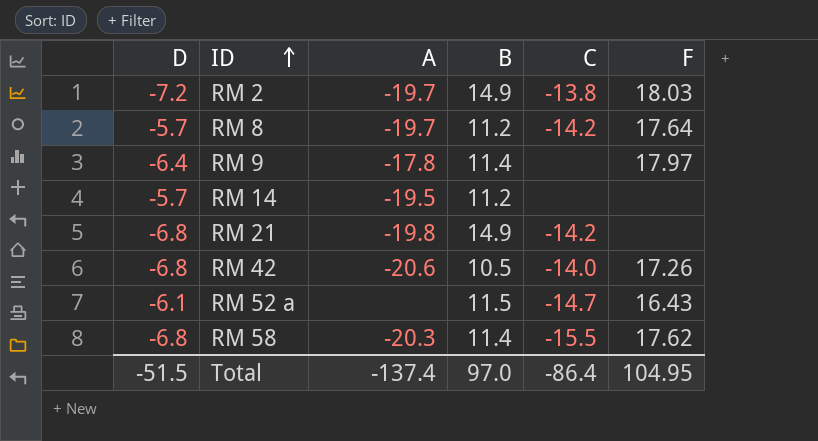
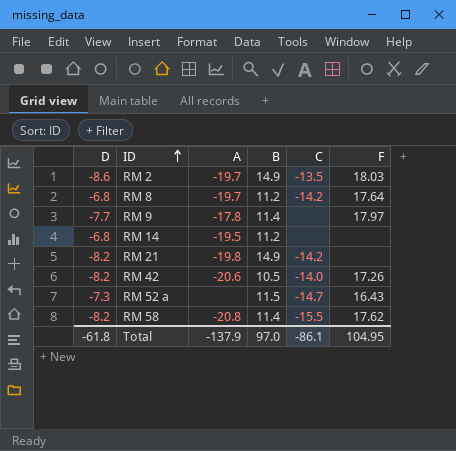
RM 2 | D: -7.2 -> -8.6
RM 2 | C: -13.8 -> -13.5
RM 8 | D: -5.7 -> -6.8
RM 9 | D: -6.4 -> -7.7
RM 14 | D: -5.7 -> -6.8
RM 21 | D: -6.8 -> -8.2
RM 42 | D: -6.8 -> -8.2
RM 52 a | D: -6.1 -> -7.3
RM 58 | D: -6.8 -> -8.2
RM 58 | A: -20.3 -> -20.8
Total | D: -51.5 -> -61.8
Total | A: -137.4 -> -137.9
Total | C: -86.4 -> -86.1

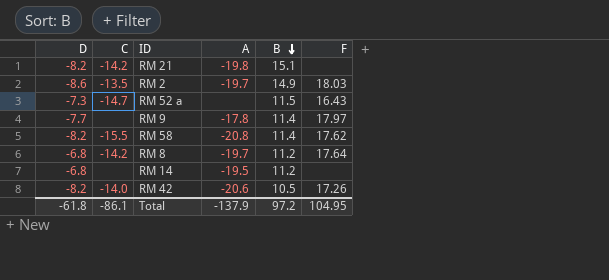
row order: ID ascending -> B descending
column C | position: 5 -> 2
RM 21 | B: 14.9 -> 15.1
Total | B: 97.0 -> 97.2

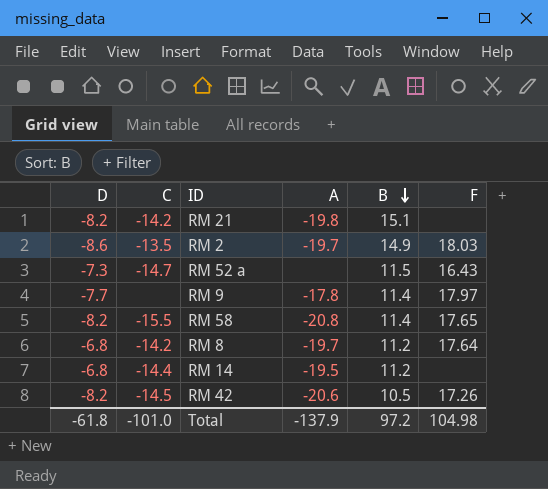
RM 58 | F: 17.62 -> 17.65
RM 14 | C: none -> -14.4
RM 42 | C: -14.0 -> -14.5
Total | C: -86.1 -> -101.0
Total | F: 104.95 -> 104.98

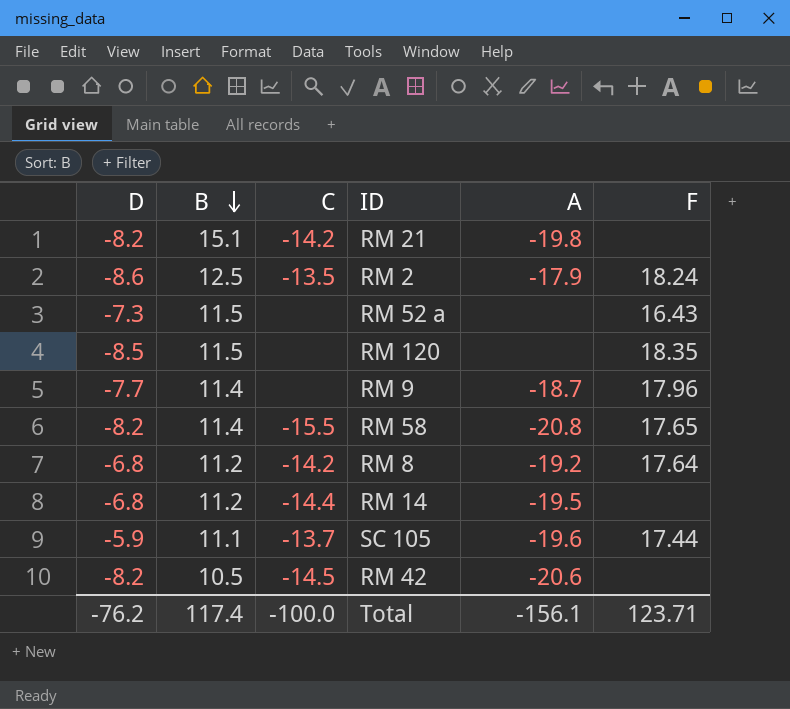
column B | position: 5 -> 2
RM 2 | B: 14.9 -> 12.5
RM 2 | A: -19.7 -> -17.9
RM 2 | F: 18.03 -> 18.24
RM 52 a | C: -14.7 -> none
row RM 120: none -> -8.5 | 11.5 | none | none | 18.35
RM 9 | A: -17.8 -> -18.7
RM 9 | F: 17.97 -> 17.96
RM 8 | A: -19.7 -> -19.2
row SC 105: none -> -5.9 | 11.1 | -13.7 | -19.6 | 17.44
RM 42 | F: 17.26 -> none
Total | D: -61.8 -> -76.2
Total | B: 97.2 -> 117.4
Total | C: -101.0 -> -100.0
Total | A: -137.9 -> -156.1
Total | F: 104.98 -> 123.71

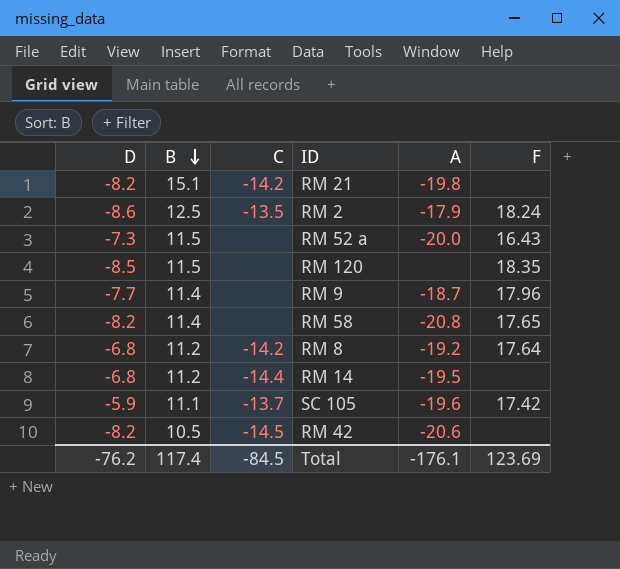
RM 52 a | A: none -> -20.0
RM 58 | C: -15.5 -> none
SC 105 | F: 17.44 -> 17.42
Total | C: -100.0 -> -84.5
Total | A: -156.1 -> -176.1
Total | F: 123.71 -> 123.69

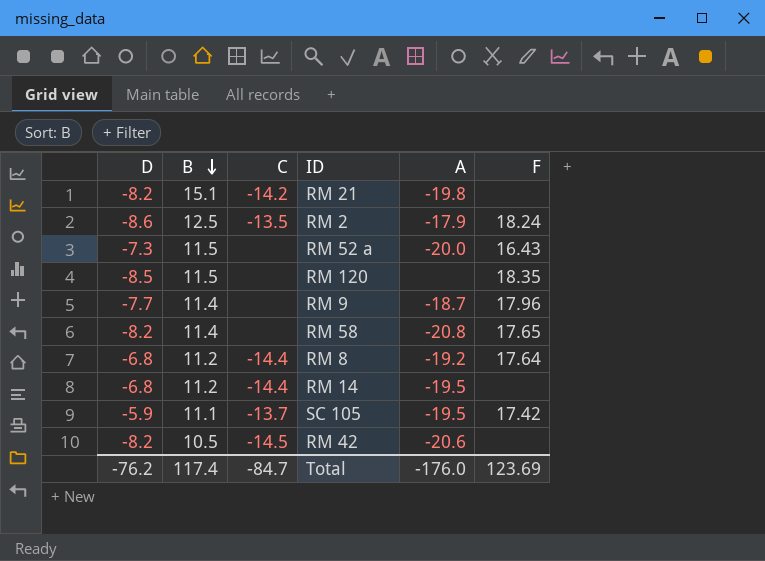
RM 8 | C: -14.2 -> -14.4
SC 105 | A: -19.6 -> -19.5
Total | C: -84.5 -> -84.7
Total | A: -176.1 -> -176.0

